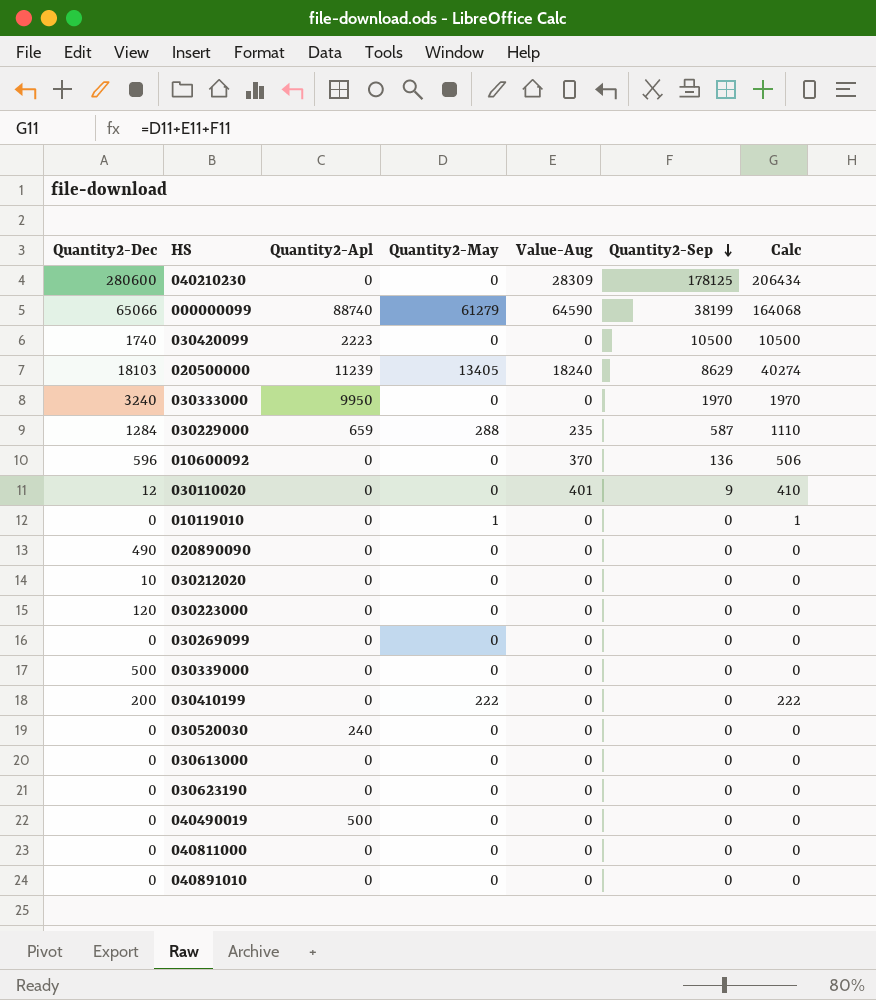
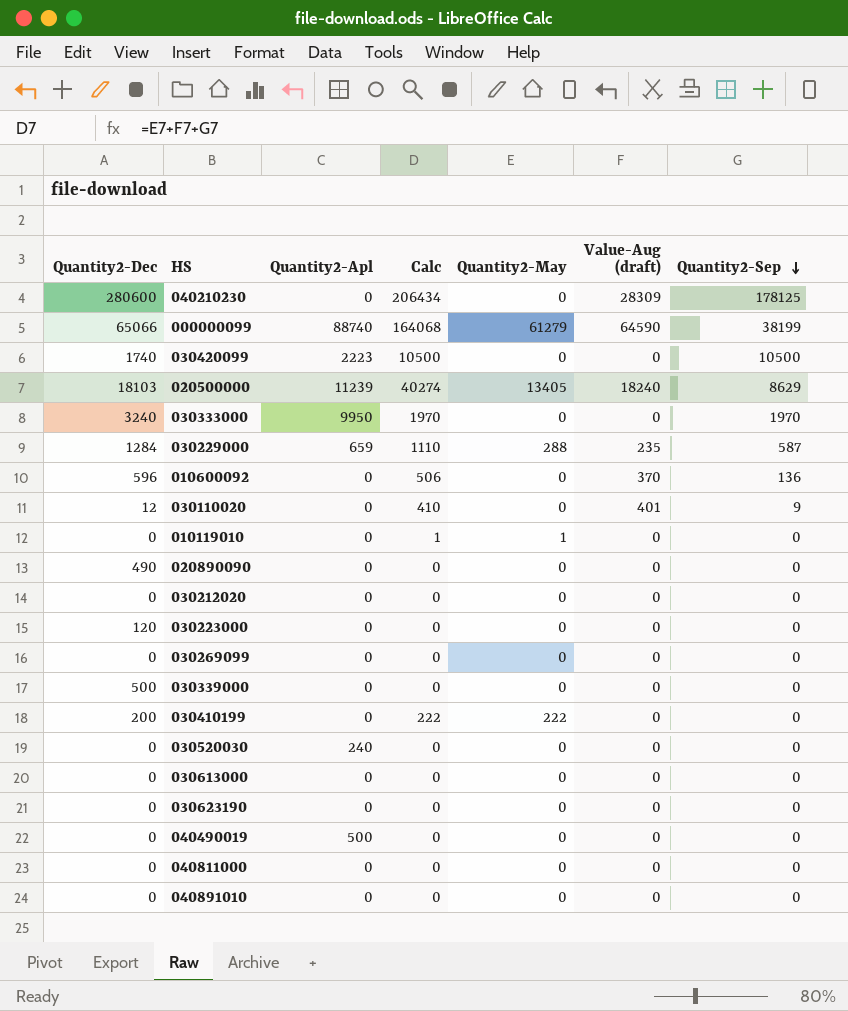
column Calc | position: 7 -> 4
column name: Value-Aug -> Value-Aug (draft)
030212020 | Quantity2-Dec: 10 -> 0

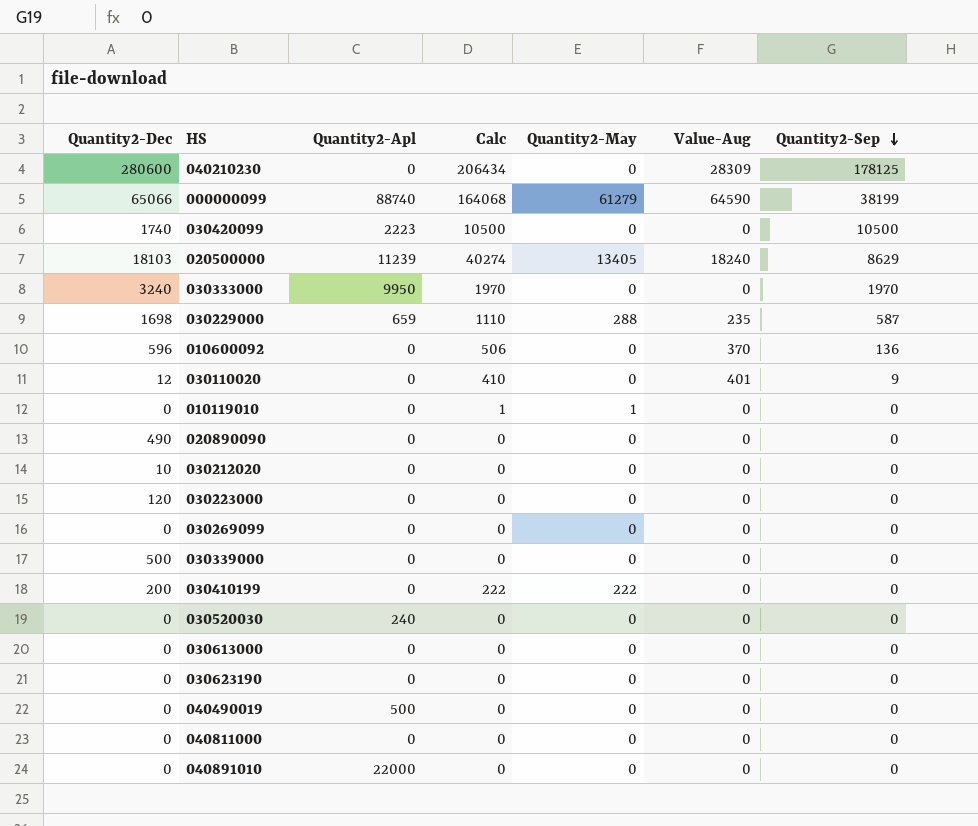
column name: Value-Aug (draft) -> Value-Aug
030229000 | Quantity2-Dec: 1284 -> 1698
030212020 | Quantity2-Dec: 0 -> 10
040891010 | Quantity2-Apl: 0 -> 22000

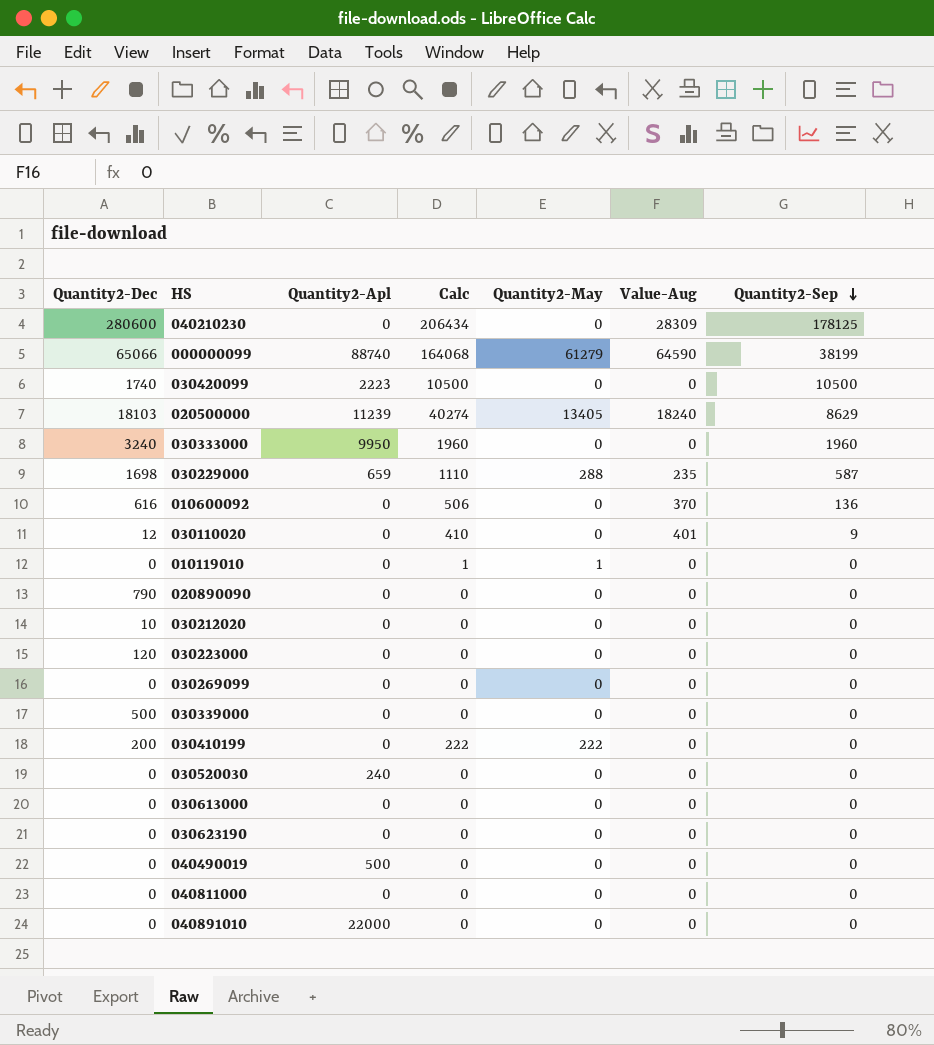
030333000 | Calc: 1970 -> 1960
030333000 | Quantity2-Sep: 1970 -> 1960
010600092 | Quantity2-Dec: 596 -> 616
020890090 | Quantity2-Dec: 490 -> 790

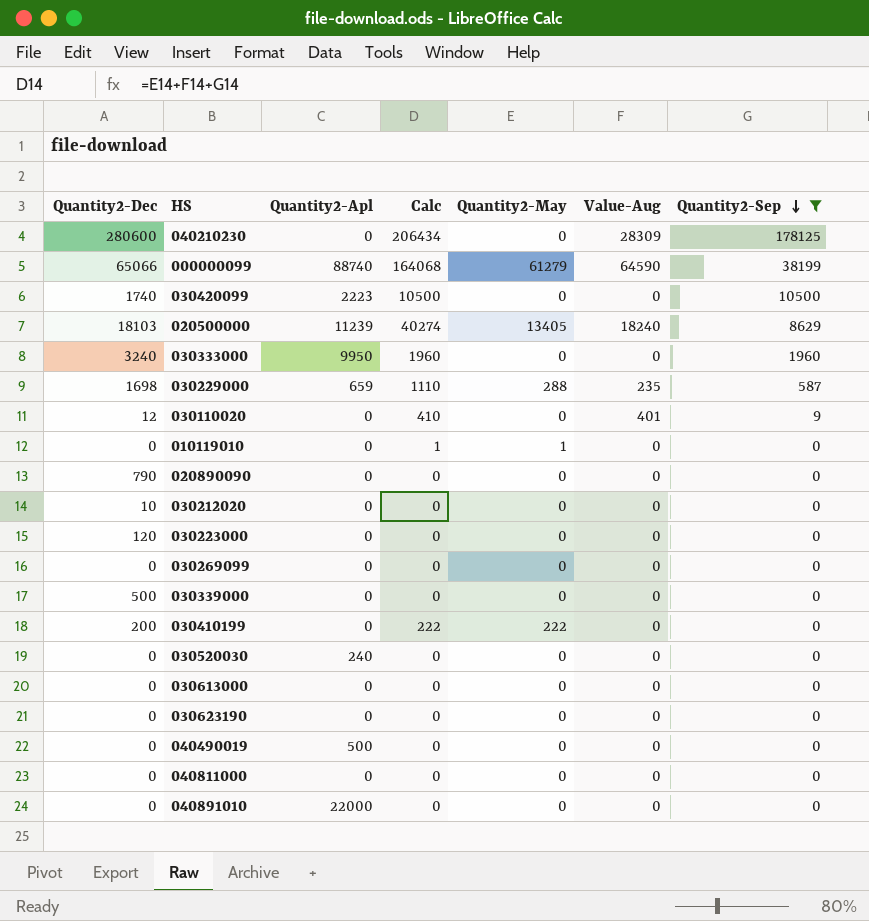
filter: none -> Quantity2-Sep != 136

